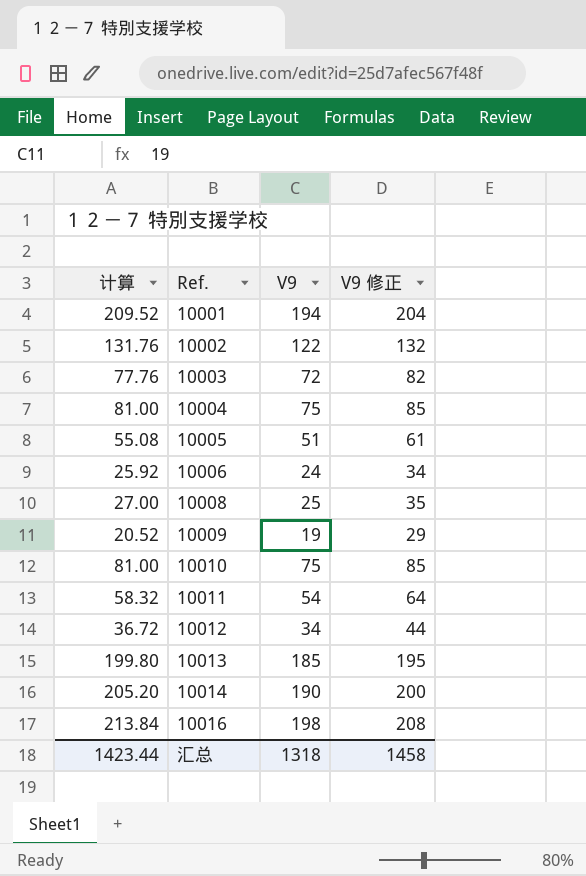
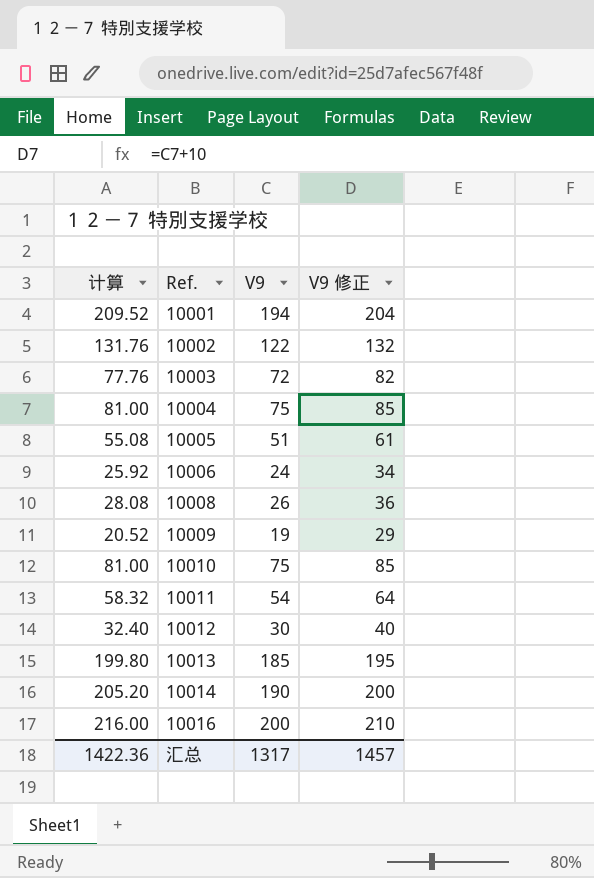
10008 | 计算: 27.00 -> 28.08
10008 | V9: 25 -> 26
10008 | V9 修正: 35 -> 36
10012 | 计算: 36.72 -> 32.40
10012 | V9: 34 -> 30
10012 | V9 修正: 44 -> 40
10016 | 计算: 213.84 -> 216.00
10016 | V9: 198 -> 200
10016 | V9 修正: 208 -> 210
汇总 | 计算: 1423.44 -> 1422.36
汇总 | V9: 1318 -> 1317
汇总 | V9 修正: 1458 -> 1457

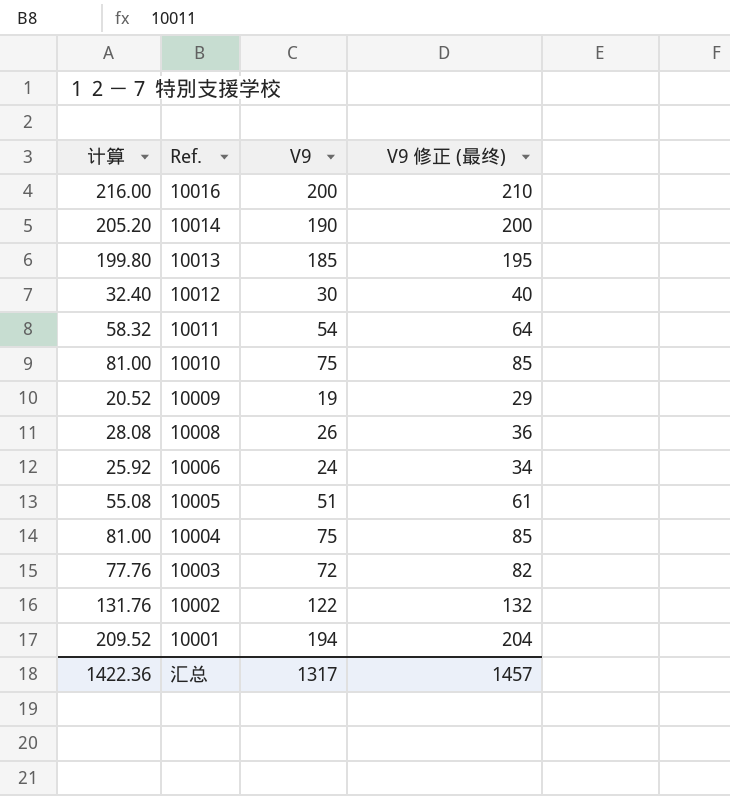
row order: Ref. ascending -> Ref. descending
column name: V9 修正 -> V9 修正 (最终)

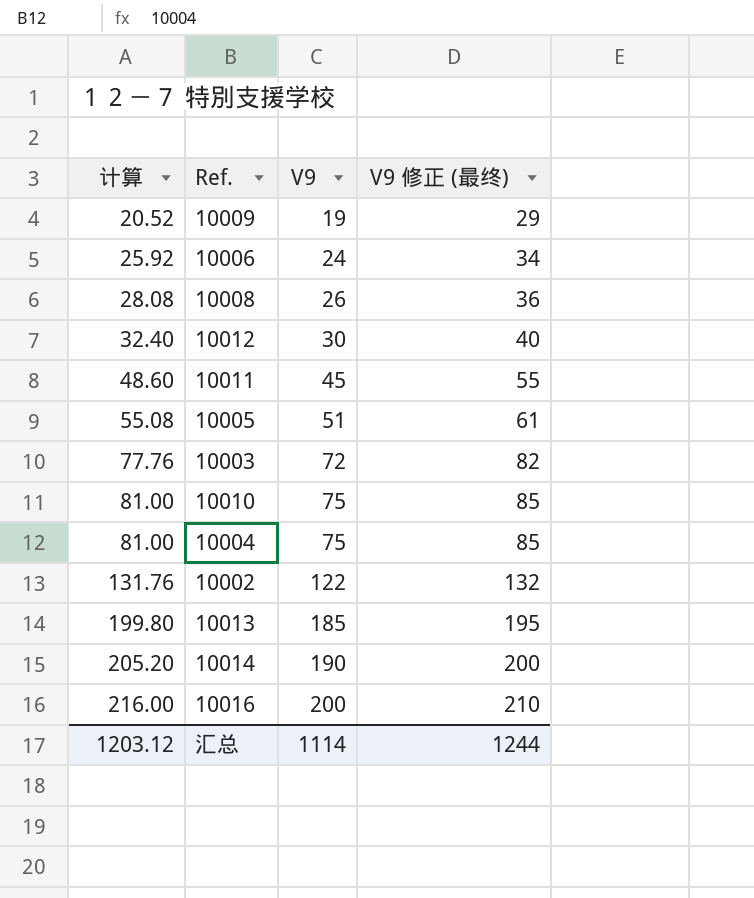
row order: Ref. descending -> 计算 ascending
row 10001: 209.52 | 194 | 204 -> none
10011 | 计算: 58.32 -> 48.60
10011 | V9: 54 -> 45
10011 | V9 修正 (最终): 64 -> 55
汇总 | 计算: 1422.36 -> 1203.12
汇总 | V9: 1317 -> 1114
汇总 | V9 修正 (最终): 1457 -> 1244

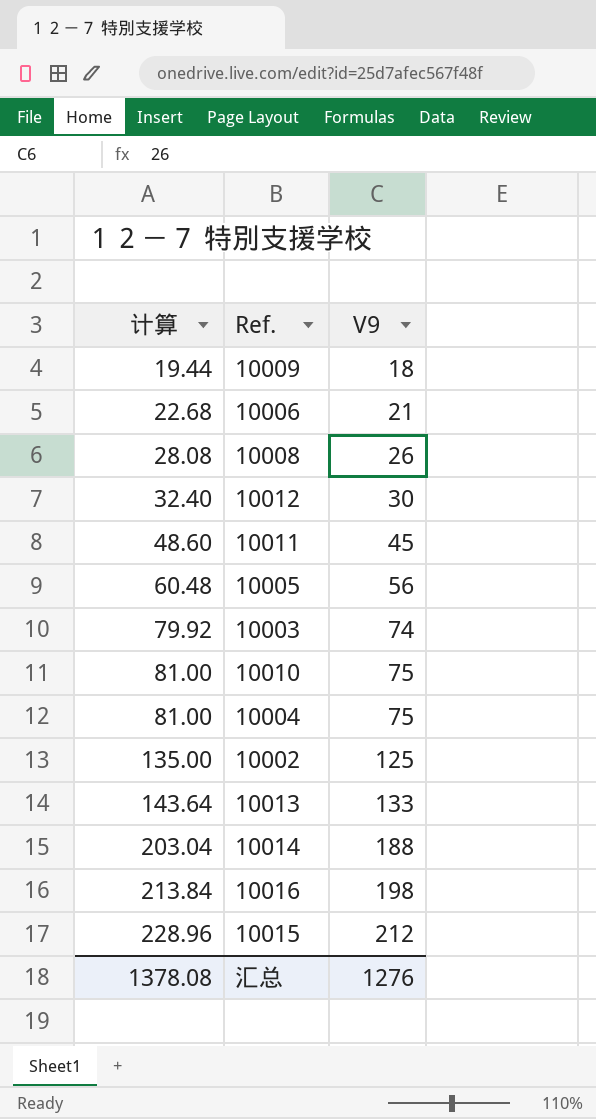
column V9 修正 (最终) | formula: [V9] + 10 -> none
10009 | 计算: 20.52 -> 19.44
10009 | V9: 19 -> 18
10006 | 计算: 25.92 -> 22.68
10006 | V9: 24 -> 21
10005 | 计算: 55.08 -> 60.48
10005 | V9: 51 -> 56
10003 | 计算: 77.76 -> 79.92
10003 | V9: 72 -> 74
10002 | 计算: 131.76 -> 135.00
10002 | V9: 122 -> 125
10013 | 计算: 199.80 -> 143.64
10013 | V9: 185 -> 133
10014 | 计算: 205.20 -> 203.04
10014 | V9: 190 -> 188
10016 | 计算: 216.00 -> 213.84
10016 | V9: 200 -> 198
row 10015: none -> 228.96 | 212
汇总 | 计算: 1203.12 -> 1378.08
汇总 | V9: 1114 -> 1276

